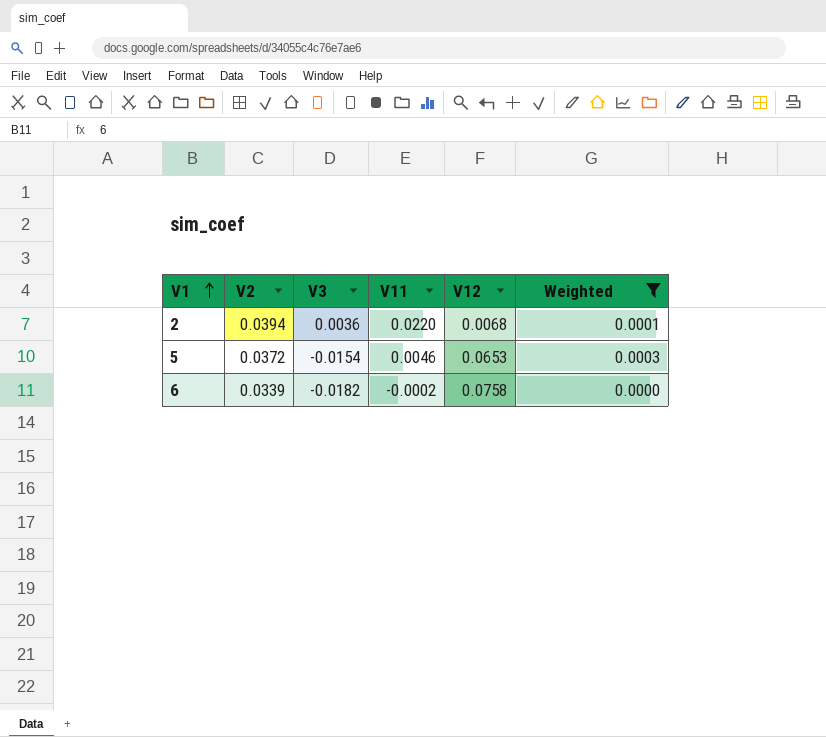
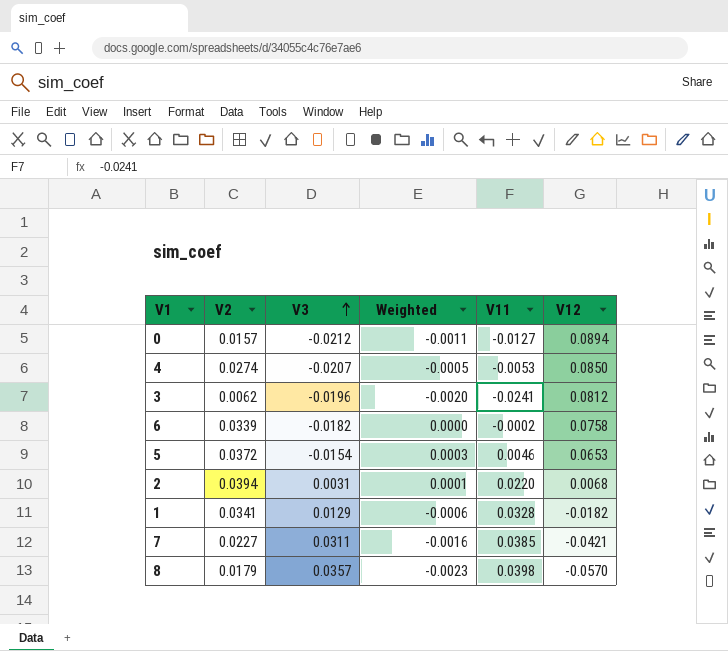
filter: Weighted >= 0.0000 -> none
row order: V1 ascending -> V3 ascending
column Weighted | position: 6 -> 4
2 | V3: 0.0036 -> 0.0031

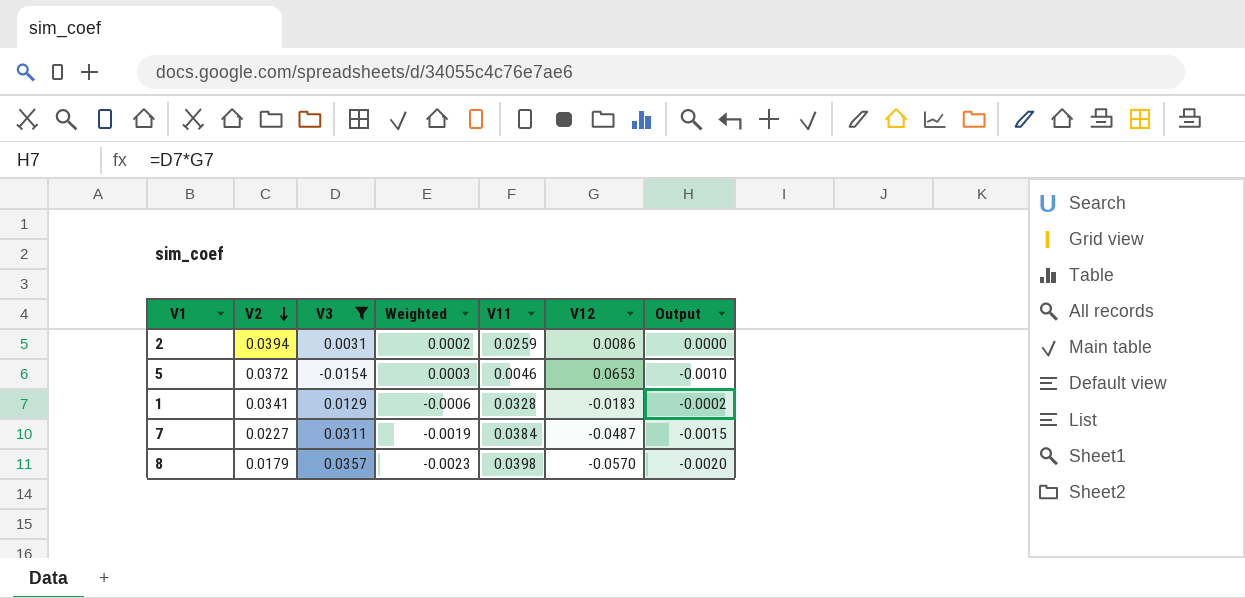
filter: none -> V3 >= -0.0154
row order: V3 ascending -> V2 descending
column Output | formula: none -> [V3] * [V12]
2 | Weighted: 0.0001 -> 0.0002
2 | V11: 0.0220 -> 0.0259
2 | V12: 0.0068 -> 0.0086
1 | V12: -0.0182 -> -0.0183
7 | Weighted: -0.0016 -> -0.0019
7 | V11: 0.0385 -> 0.0384
7 | V12: -0.0421 -> -0.0487

